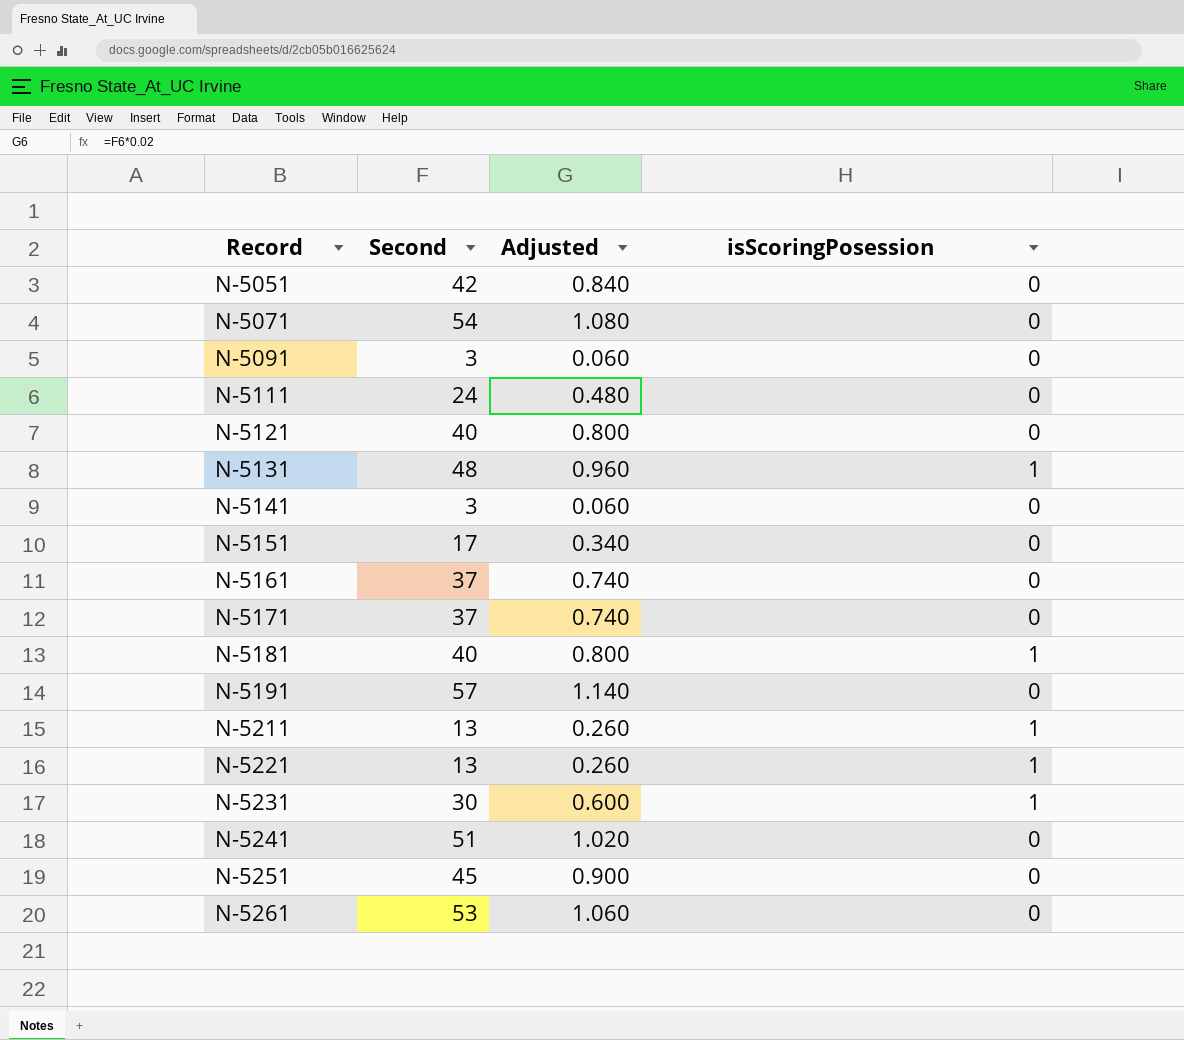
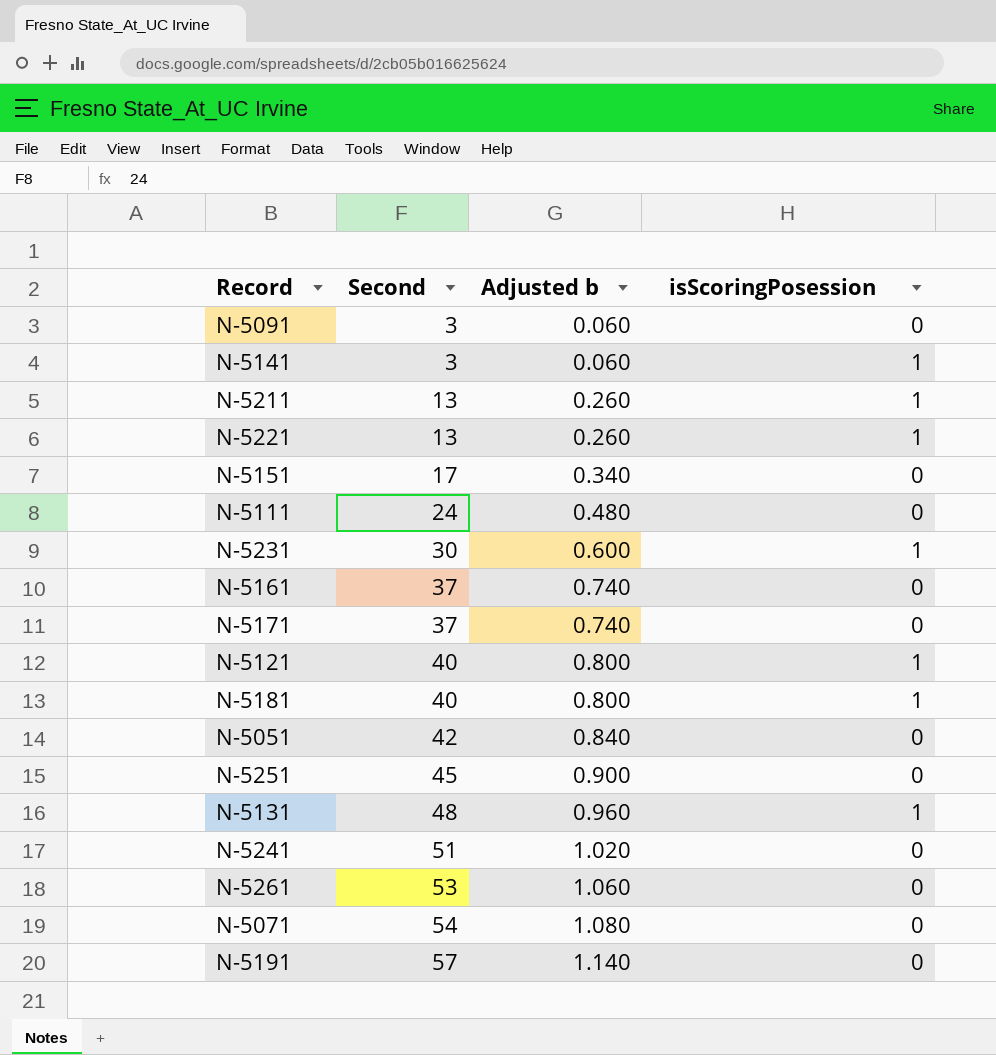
row order: Record ascending -> Second ascending
column name: Adjusted -> Adjusted b
N-5141 | isScoringPosession: 0 -> 1
N-5121 | isScoringPosession: 0 -> 1

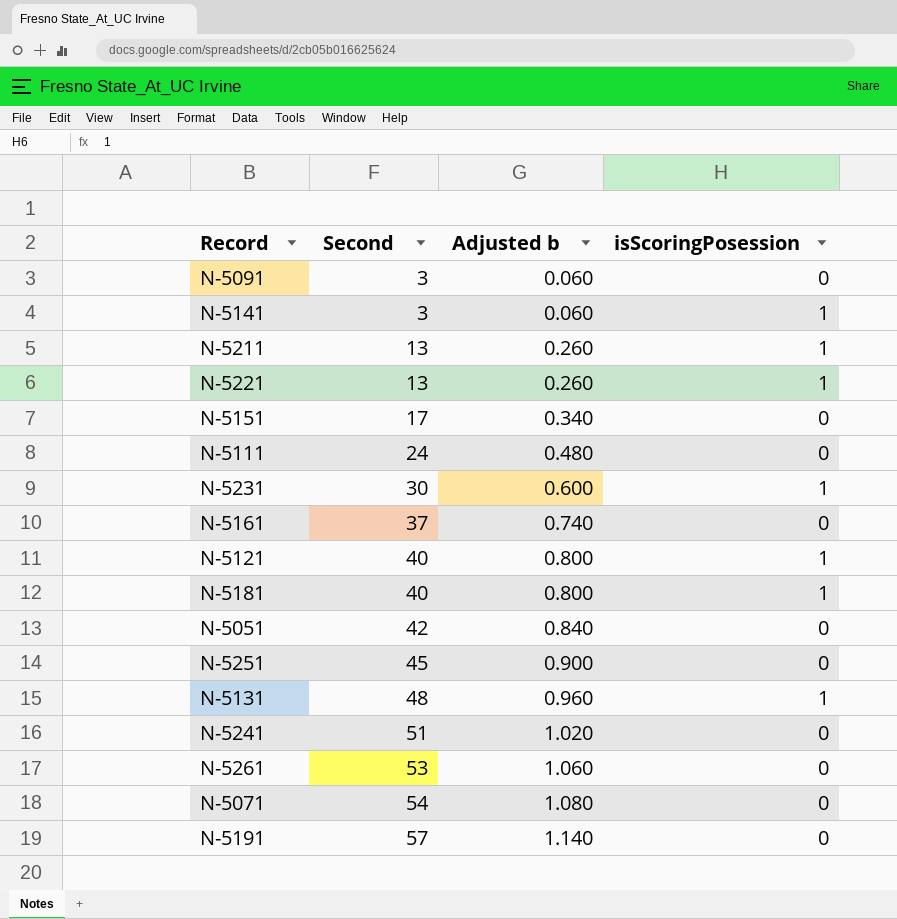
row N-5171: 37 | 0.740 | 0 -> none

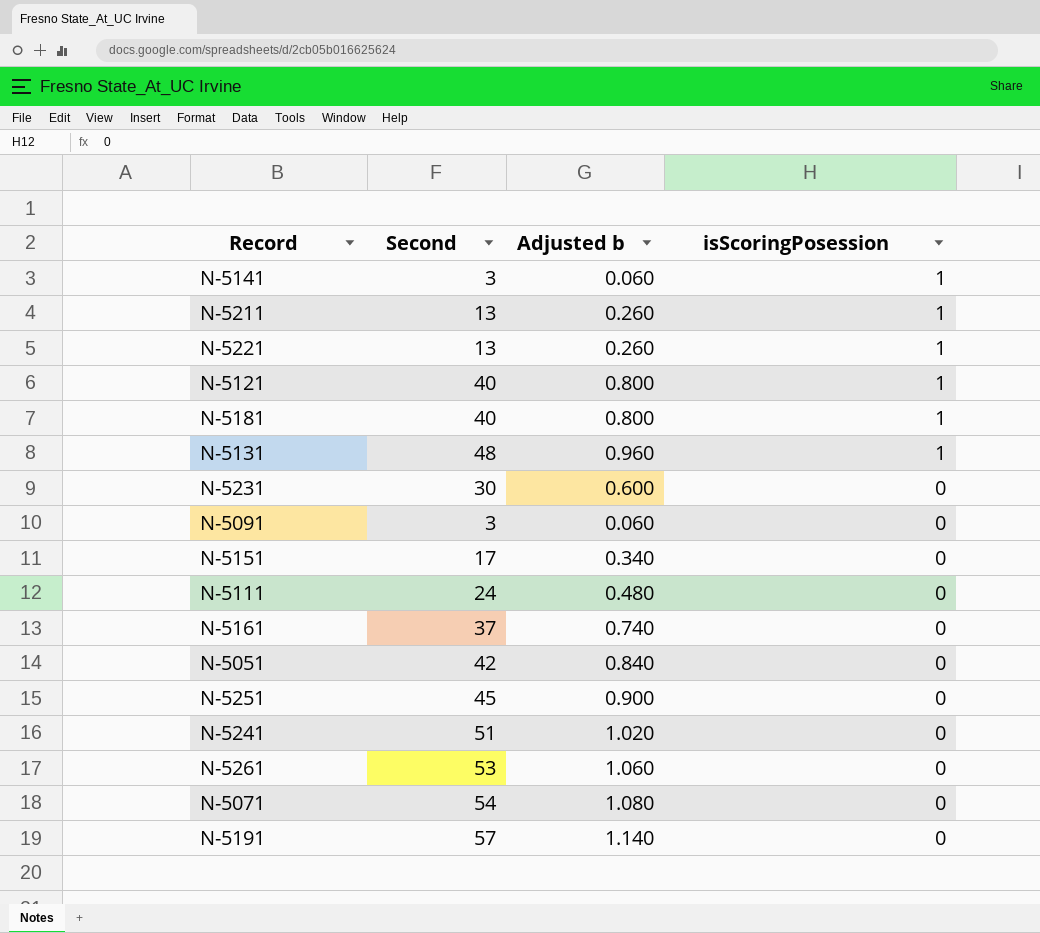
row order: Second ascending -> isScoringPosession descending
N-5231 | isScoringPosession: 1 -> 0

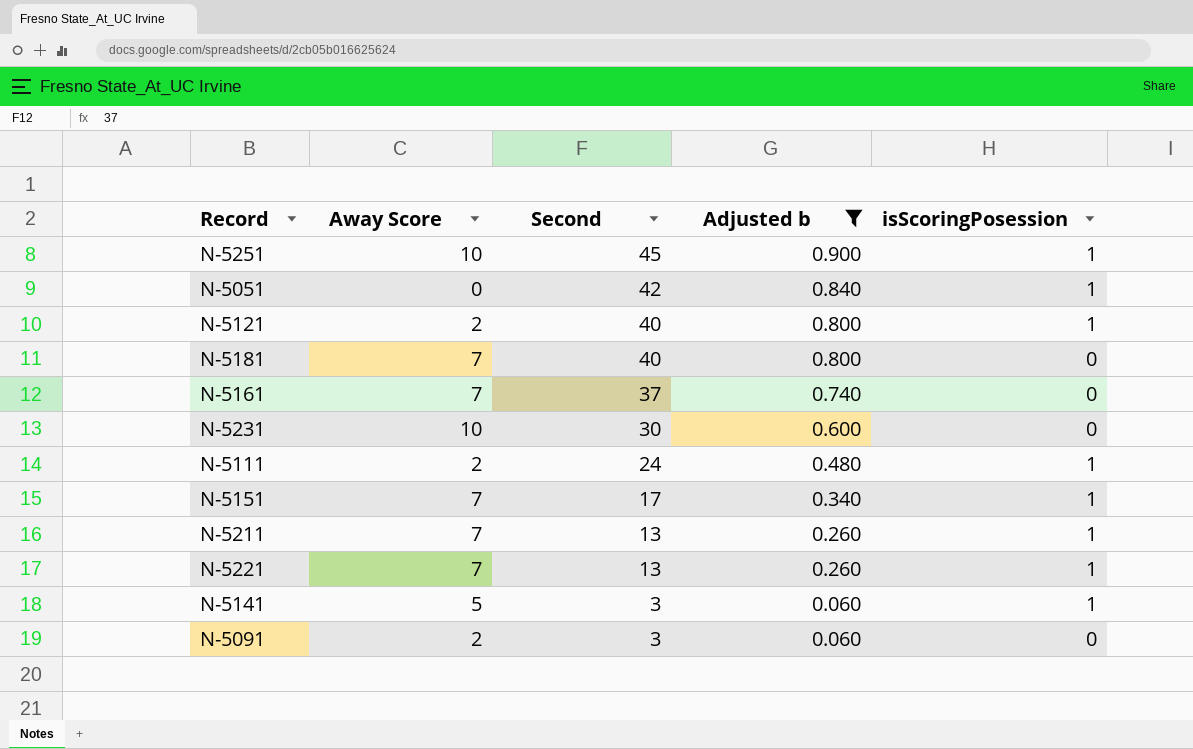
filter: none -> Adjusted b <= 0.900
row order: isScoringPosession descending -> Second descending
column Away Score | position: none -> 2
N-5251 | isScoringPosession: 0 -> 1
N-5051 | isScoringPosession: 0 -> 1
N-5181 | isScoringPosession: 1 -> 0
N-5111 | isScoringPosession: 0 -> 1
N-5151 | isScoringPosession: 0 -> 1

